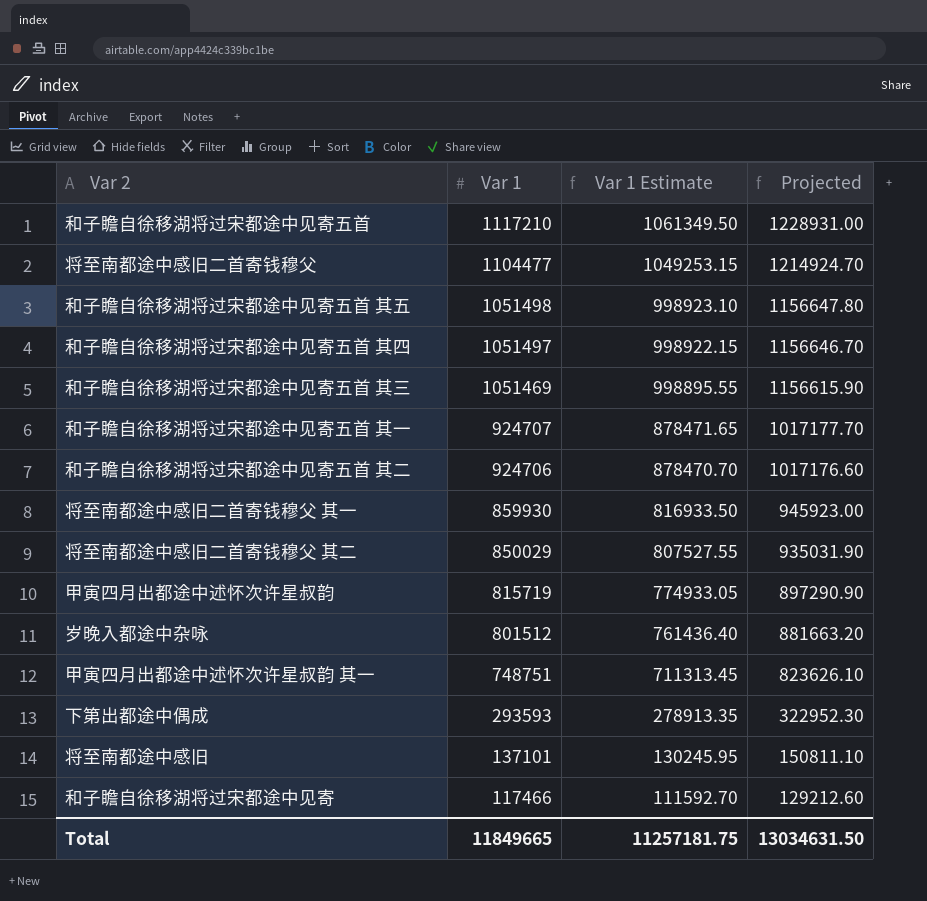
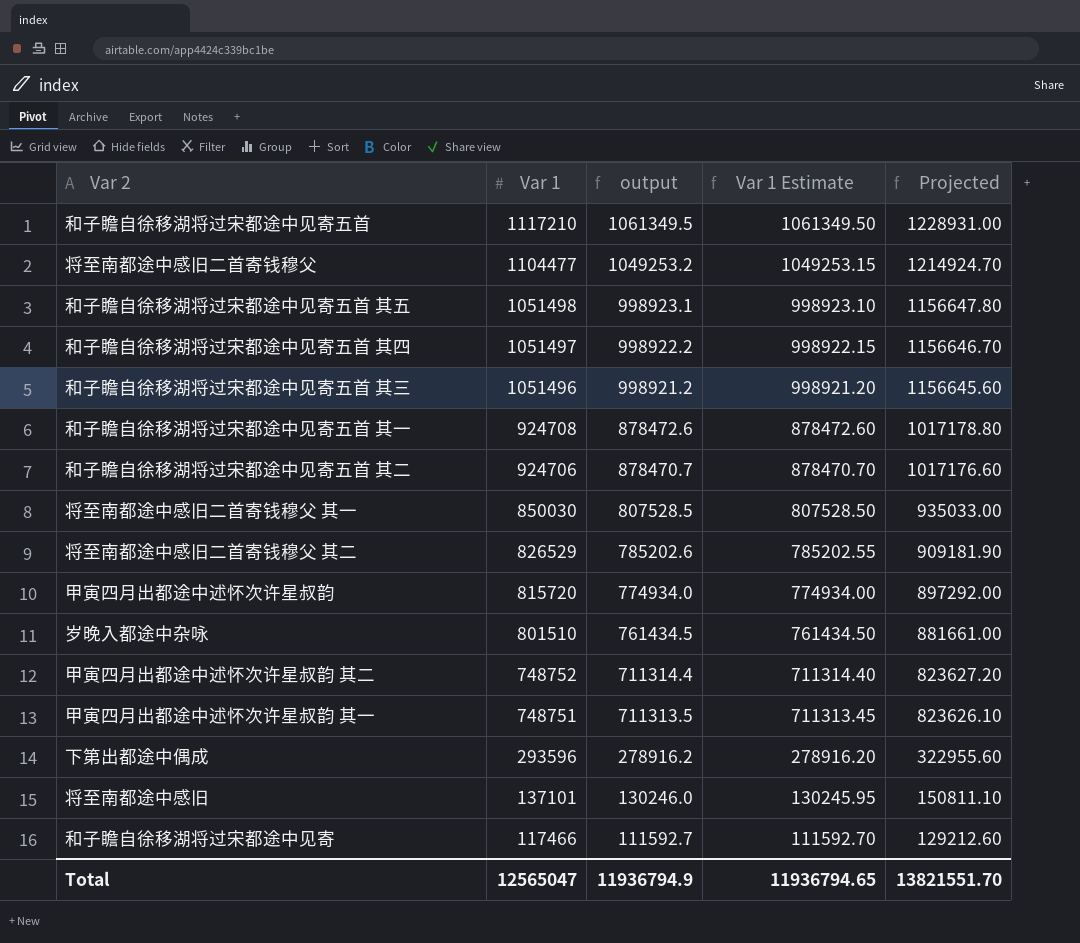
column output | formula: none -> [Var 1] * 0.95
和子瞻自徐移湖将过宋都途中见寄五首 其三 | Var 1: 1051469 -> 1051496
和子瞻自徐移湖将过宋都途中见寄五首 其三 | Var 1 Estimate: 998895.55 -> 998921.20
和子瞻自徐移湖将过宋都途中见寄五首 其三 | Projected: 1156615.90 -> 1156645.60
和子瞻自徐移湖将过宋都途中见寄五首 其一 | Var 1: 924707 -> 924708
和子瞻自徐移湖将过宋都途中见寄五首 其一 | Var 1 Estimate: 878471.65 -> 878472.60
和子瞻自徐移湖将过宋都途中见寄五首 其一 | Projected: 1017177.70 -> 1017178.80
将至南都途中感旧二首寄钱穆父 其一 | Var 1: 859930 -> 850030
将至南都途中感旧二首寄钱穆父 其一 | Var 1 Estimate: 816933.50 -> 807528.50
将至南都途中感旧二首寄钱穆父 其一 | Projected: 945923.00 -> 935033.00
将至南都途中感旧二首寄钱穆父 其二 | Var 1: 850029 -> 826529
将至南都途中感旧二首寄钱穆父 其二 | Var 1 Estimate: 807527.55 -> 785202.55
将至南都途中感旧二首寄钱穆父 其二 | Projected: 935031.90 -> 909181.90
甲寅四月出都途中述怀次许星叔韵 | Var 1: 815719 -> 815720
甲寅四月出都途中述怀次许星叔韵 | Var 1 Estimate: 774933.05 -> 774934.00
甲寅四月出都途中述怀次许星叔韵 | Projected: 897290.90 -> 897292.00
岁晚入都途中杂咏 | Var 1: 801512 -> 801510
岁晚入都途中杂咏 | Var 1 Estimate: 761436.40 -> 761434.50
岁晚入都途中杂咏 | Projected: 881663.20 -> 881661.00
row 甲寅四月出都途中述怀次许星叔韵 其二: none -> 748752 | 711314.4 | 711314.40 | 823627.20
下第出都途中偶成 | Var 1: 293593 -> 293596
下第出都途中偶成 | Var 1 Estimate: 278913.35 -> 278916.20
下第出都途中偶成 | Projected: 322952.30 -> 322955.60
Total | Var 1: 11849665 -> 12565047
Total | Var 1 Estimate: 11257181.75 -> 11936794.65
Total | Projected: 13034631.50 -> 13821551.70

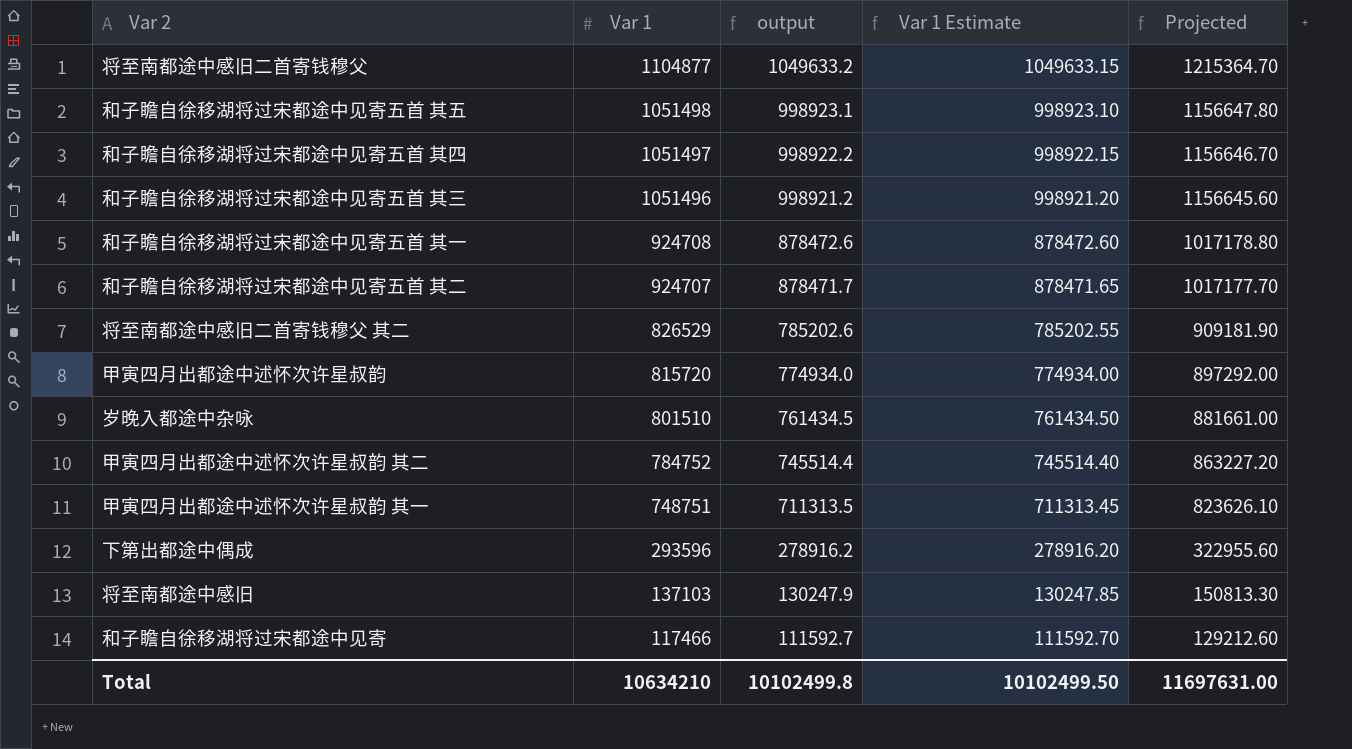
row 和子瞻自徐移湖将过宋都途中见寄五首: 1117210 | 1061349.5 | 1061349.50 | 1228931.00 -> none
row 将至南都途中感旧二首寄钱穆父 其一: 850030 | 807528.5 | 807528.50 | 935033.00 -> none
将至南都途中感旧二首寄钱穆父 | Var 1: 1104477 -> 1104877
将至南都途中感旧二首寄钱穆父 | output: 1049253.2 -> 1049633.2
将至南都途中感旧二首寄钱穆父 | Var 1 Estimate: 1049253.15 -> 1049633.15
将至南都途中感旧二首寄钱穆父 | Projected: 1214924.70 -> 1215364.70
和子瞻自徐移湖将过宋都途中见寄五首 其二 | Var 1: 924706 -> 924707
和子瞻自徐移湖将过宋都途中见寄五首 其二 | output: 878470.7 -> 878471.7
和子瞻自徐移湖将过宋都途中见寄五首 其二 | Var 1 Estimate: 878470.70 -> 878471.65
和子瞻自徐移湖将过宋都途中见寄五首 其二 | Projected: 1017176.60 -> 1017177.70
甲寅四月出都途中述怀次许星叔韵 其二 | Var 1: 748752 -> 784752
甲寅四月出都途中述怀次许星叔韵 其二 | output: 711314.4 -> 745514.4
甲寅四月出都途中述怀次许星叔韵 其二 | Var 1 Estimate: 711314.40 -> 745514.40
甲寅四月出都途中述怀次许星叔韵 其二 | Projected: 823627.20 -> 863227.20
将至南都途中感旧 | Var 1: 137101 -> 137103
将至南都途中感旧 | output: 130246.0 -> 130247.9
将至南都途中感旧 | Var 1 Estimate: 130245.95 -> 130247.85
将至南都途中感旧 | Projected: 150811.10 -> 150813.30
Total | Var 1: 12565047 -> 10634210
Total | output: 11936794.9 -> 10102499.8
Total | Var 1 Estimate: 11936794.65 -> 10102499.50
Total | Projected: 13821551.70 -> 11697631.00

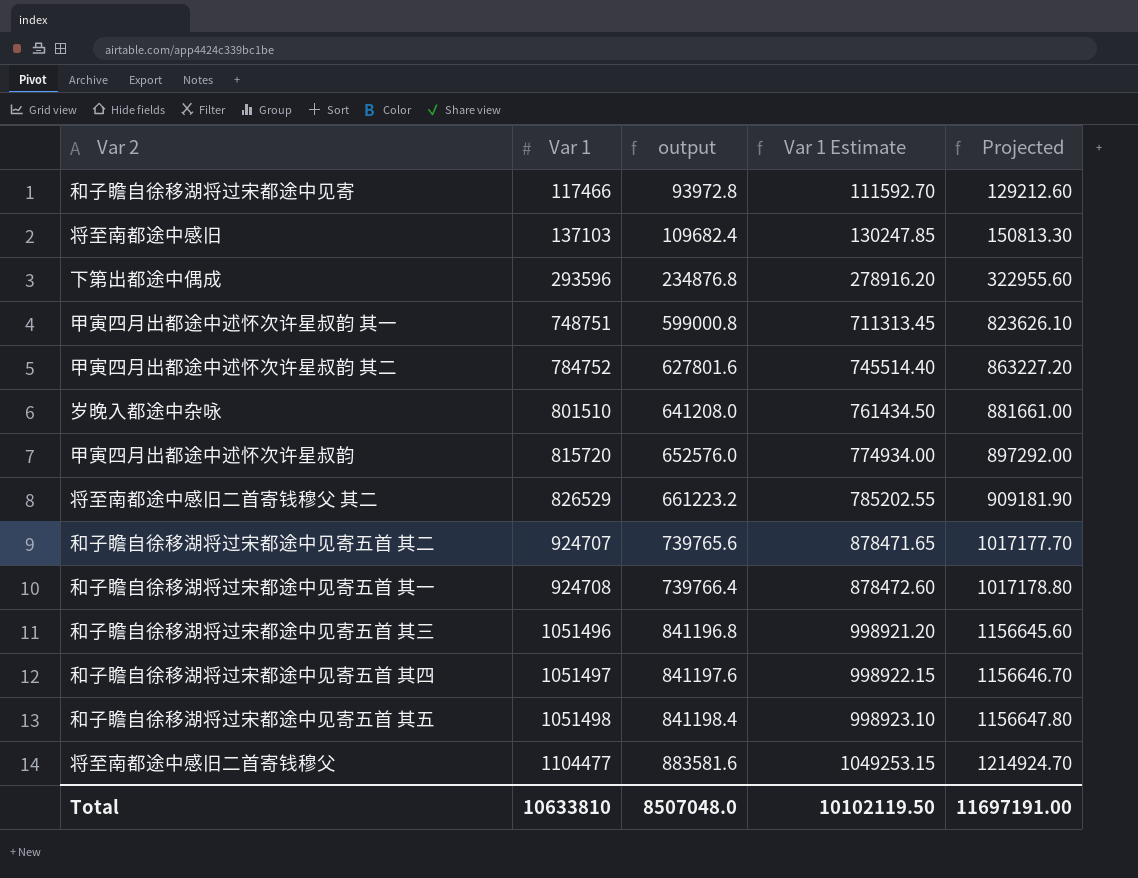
row order: Var 1 descending -> Var 1 ascending
column output | formula: [Var 1] * 0.95 -> [Var 1] * 0.8
将至南都途中感旧二首寄钱穆父 | Var 1: 1104877 -> 1104477
将至南都途中感旧二首寄钱穆父 | Var 1 Estimate: 1049633.15 -> 1049253.15
将至南都途中感旧二首寄钱穆父 | Projected: 1215364.70 -> 1214924.70
Total | Var 1: 10634210 -> 10633810
Total | output: 10102499.8 -> 8507048.0
Total | Var 1 Estimate: 10102499.50 -> 10102119.50
Total | Projected: 11697631.00 -> 11697191.00

